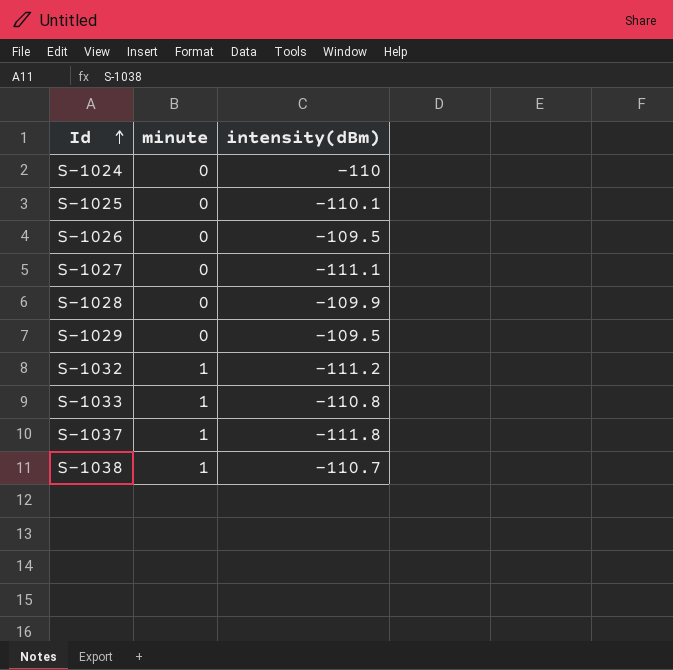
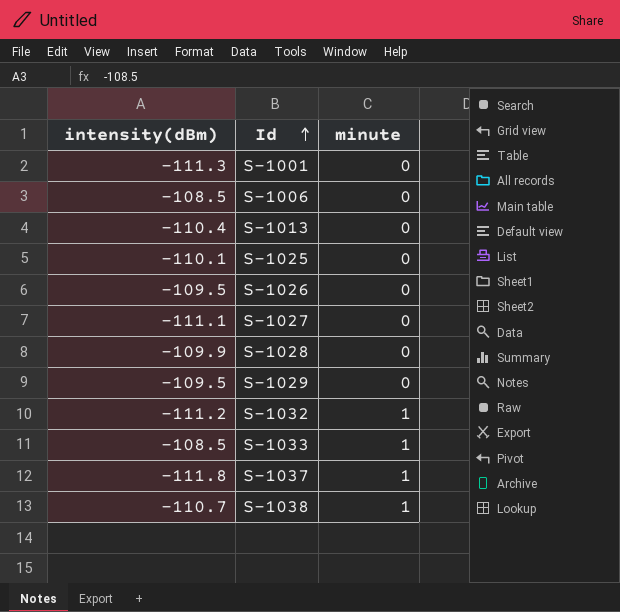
column intensity(dBm) | position: 3 -> 1
row S-1024: 0 | -110 -> none
row S-1001: none -> -111.3 | 0
row S-1006: none -> -108.5 | 0
row S-1013: none -> -110.4 | 0
S-1033 | intensity(dBm): -110.8 -> -108.5

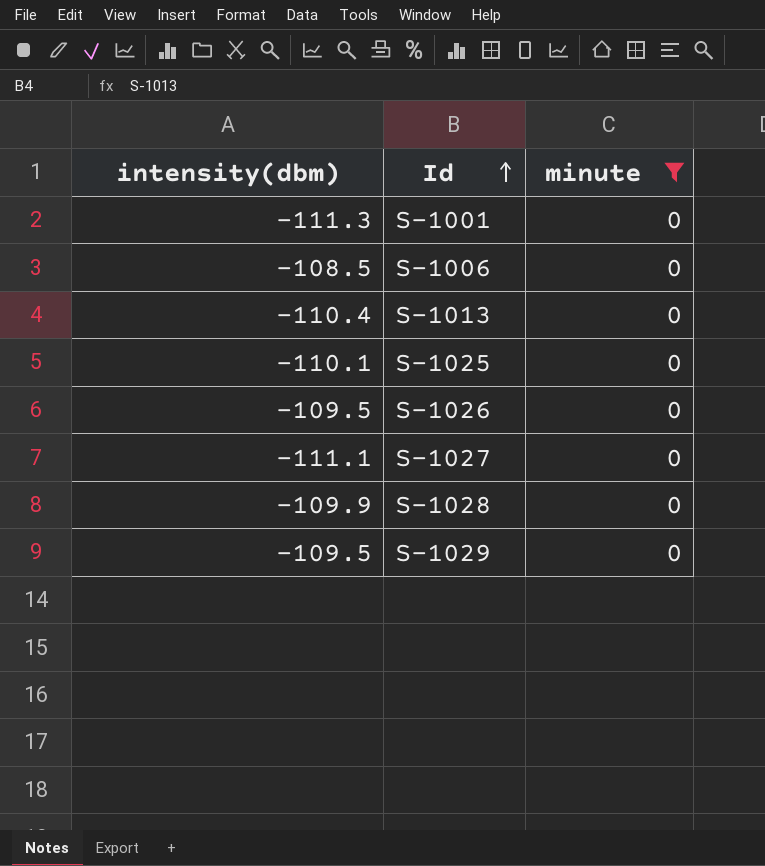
filter: none -> minute = 0
column name: intensity(dBm) -> intensity(dbm)

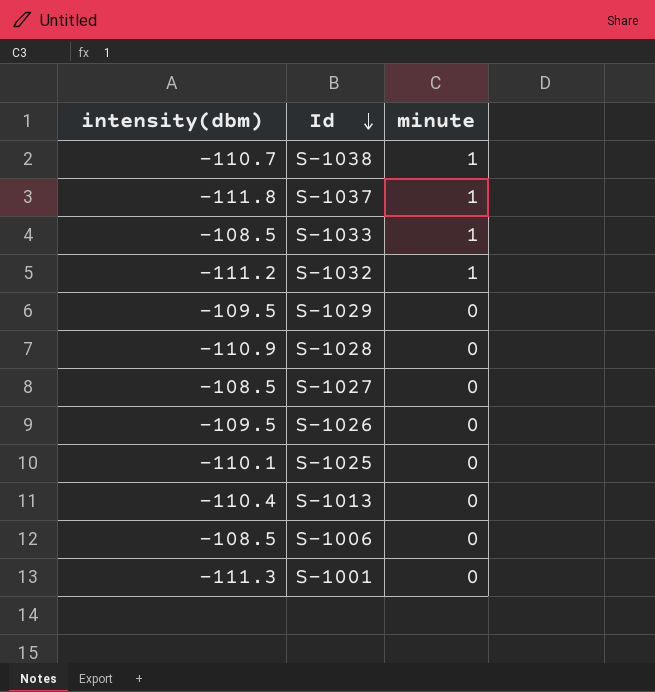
filter: minute = 0 -> none
row order: Id ascending -> Id descending
S-1028 | intensity(dbm): -109.9 -> -110.9
S-1027 | intensity(dbm): -111.1 -> -108.5

